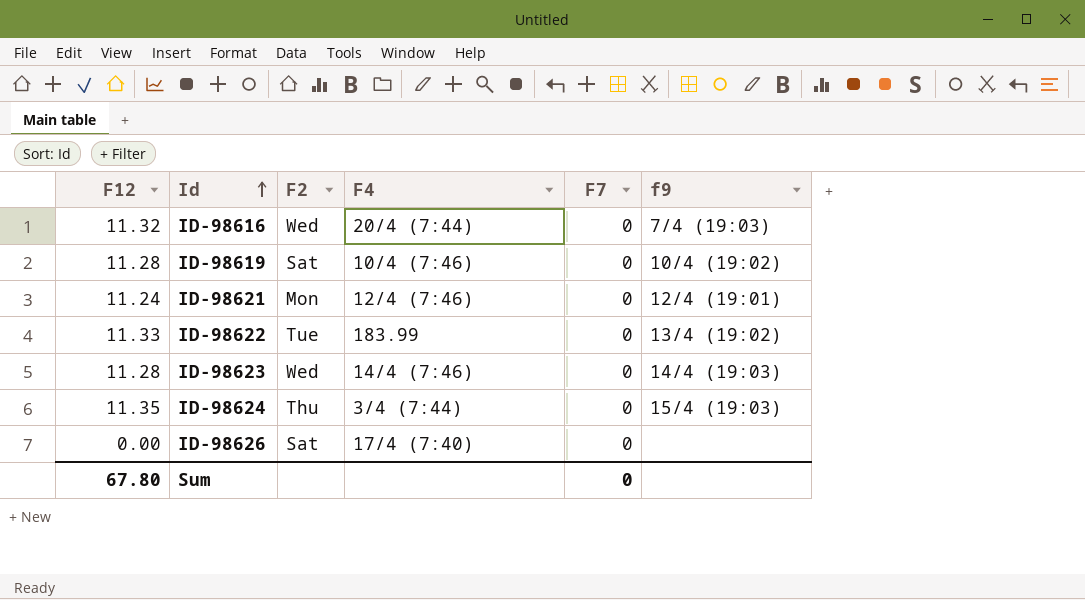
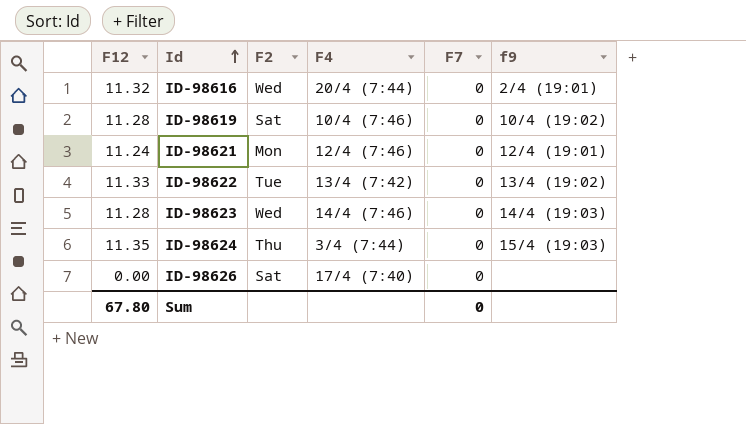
ID-98616 | f9: 7/4 (19:03) -> 2/4 (19:01)
ID-98622 | F4: 183.99 -> 13/4 (7:42)

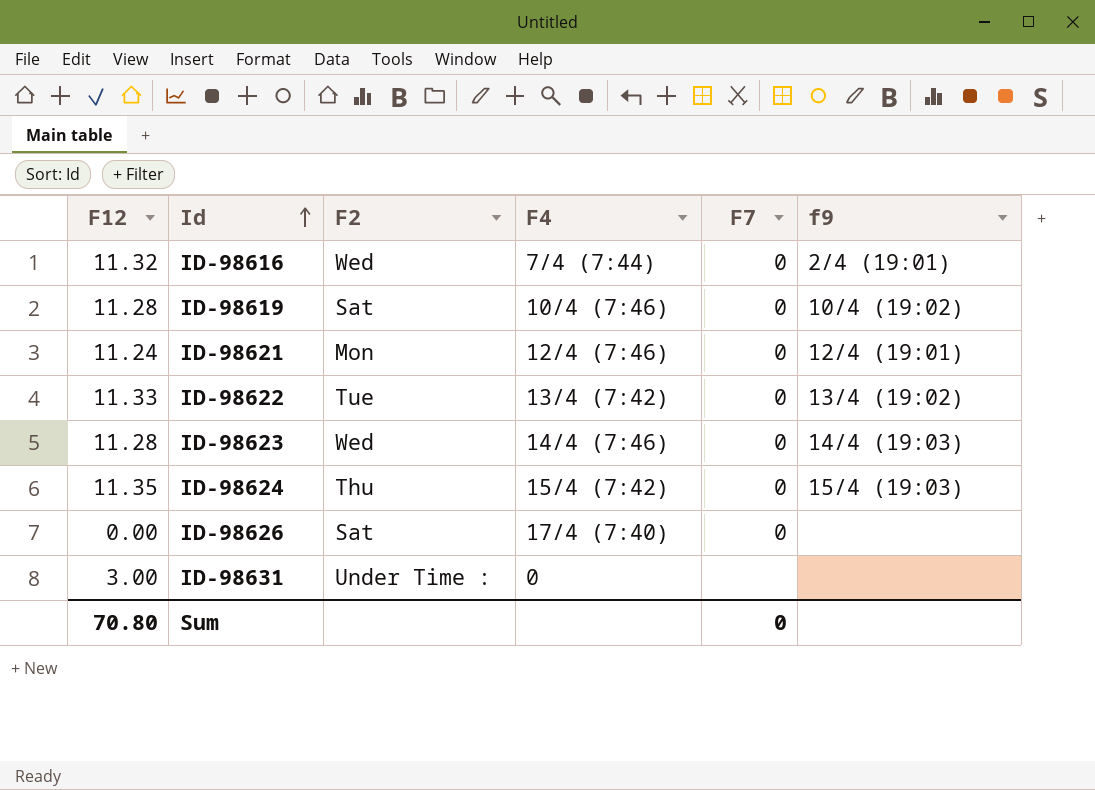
ID-98616 | F4: 20/4 (7:44) -> 7/4 (7:44)
ID-98624 | F4: 3/4 (7:44) -> 15/4 (7:42)
row ID-98631: none -> 3.00 | Under Time : | 0 | none | none
Sum | F12: 67.80 -> 70.80

